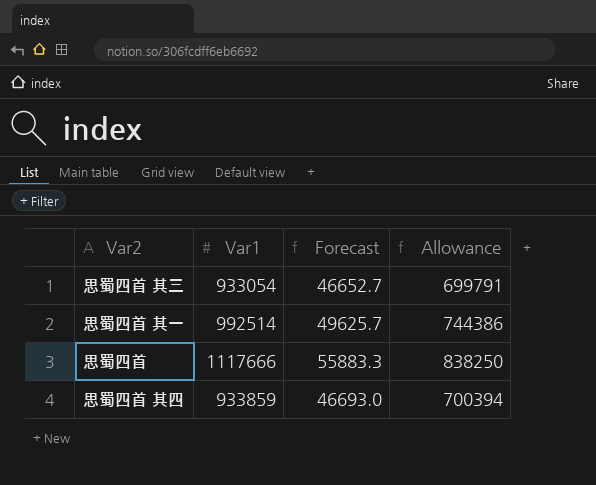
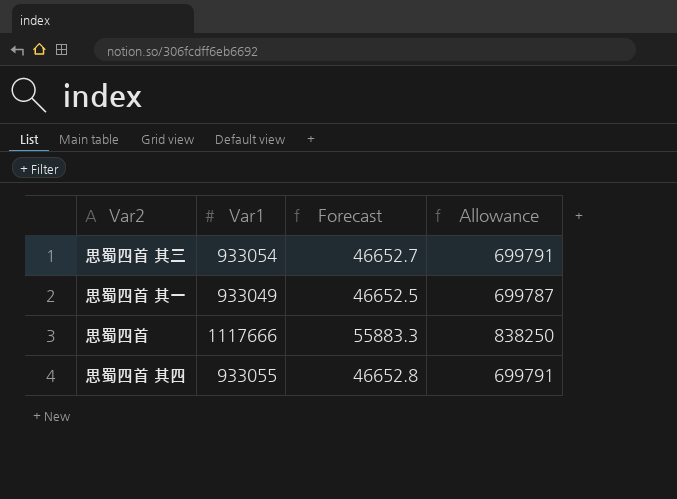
思蜀四首 其一 | Var1: 992514 -> 933049
思蜀四首 其一 | Forecast: 49625.7 -> 46652.5
思蜀四首 其一 | Allowance: 744386 -> 699787
思蜀四首 其四 | Var1: 933859 -> 933055
思蜀四首 其四 | Forecast: 46693.0 -> 46652.8
思蜀四首 其四 | Allowance: 700394 -> 699791

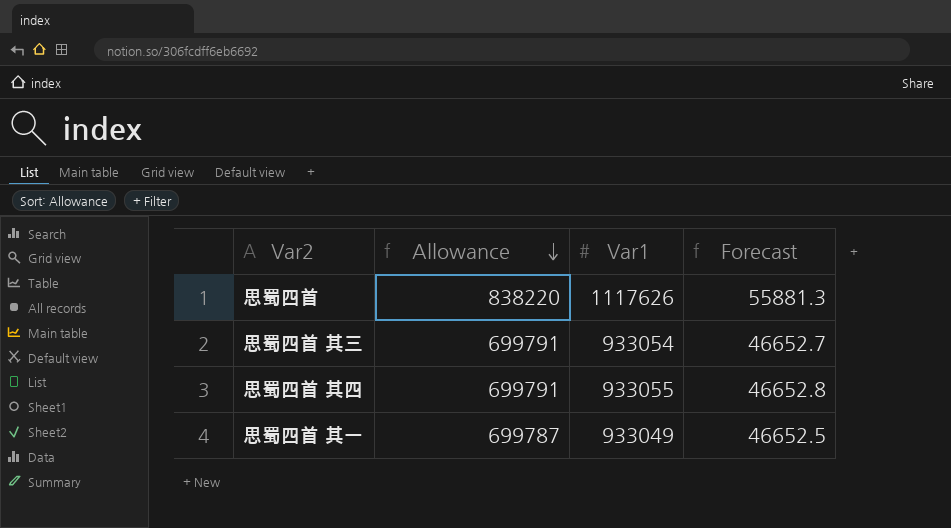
row order: none -> Allowance descending
column Allowance | position: 4 -> 2
思蜀四首 | Allowance: 838250 -> 838220
思蜀四首 | Var1: 1117666 -> 1117626
思蜀四首 | Forecast: 55883.3 -> 55881.3

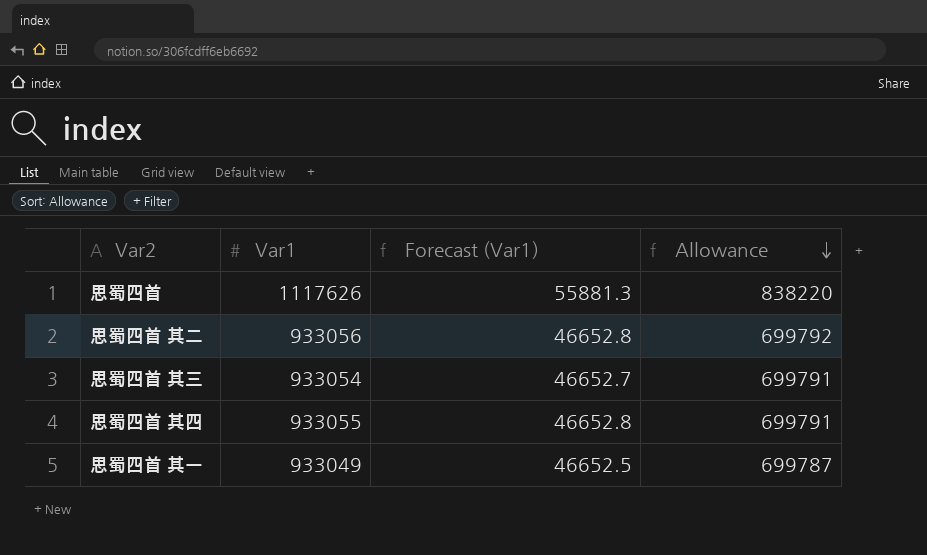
column name: Forecast -> Forecast (Var1)
column Allowance | position: 2 -> 4
row 思蜀四首 其二: none -> 933056 | 46652.8 | 699792

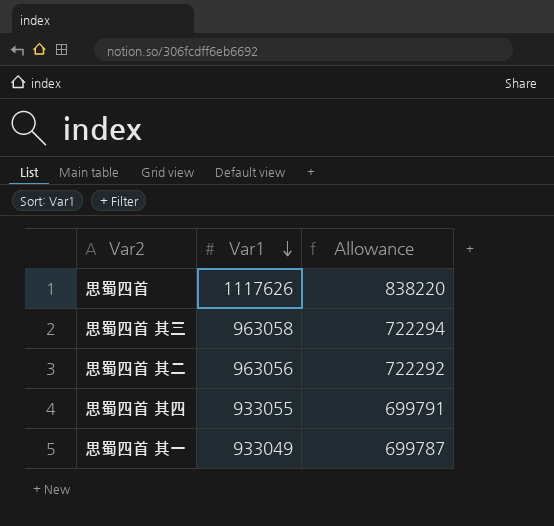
row order: Allowance descending -> Var1 descending
column Forecast (Var1) | formula: [Var1] * 0.05 -> none
思蜀四首 其三 | Var1: 933054 -> 963058
思蜀四首 其三 | Allowance: 699791 -> 722294
思蜀四首 其二 | Var1: 933056 -> 963056
思蜀四首 其二 | Allowance: 699792 -> 722292

